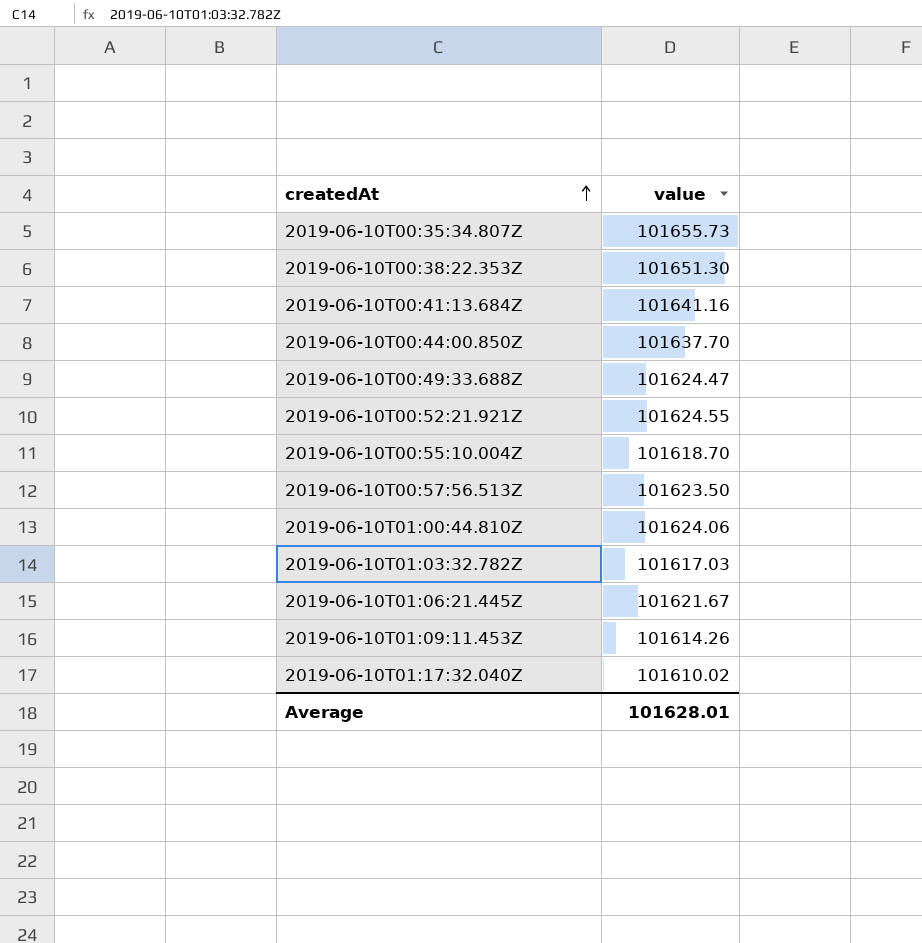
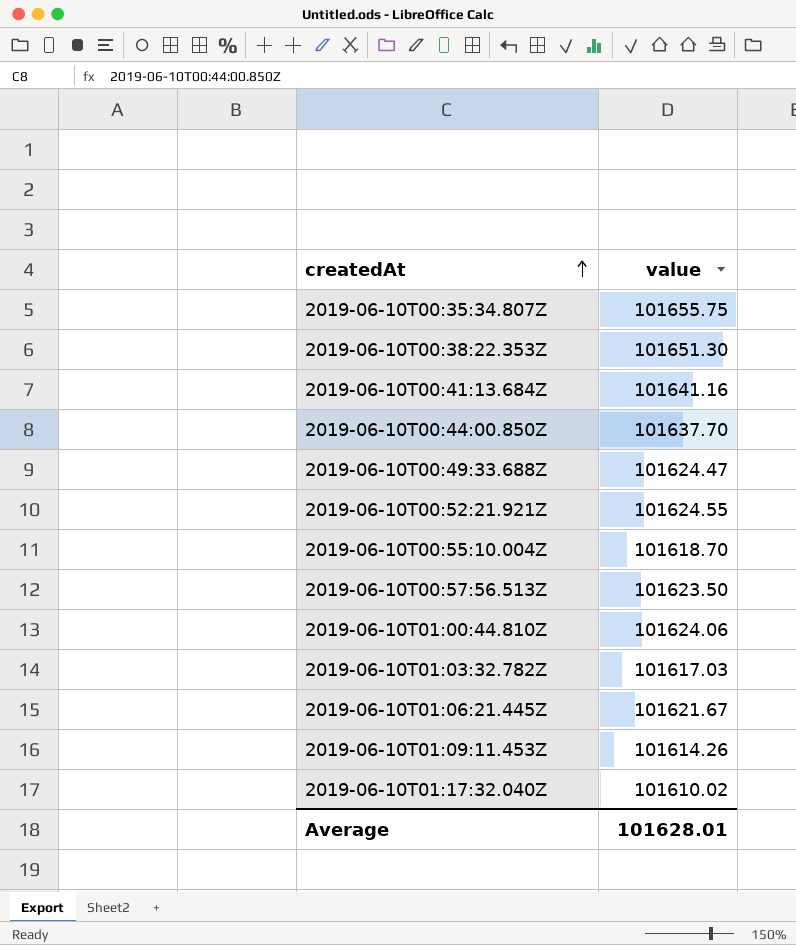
2019-06-10T00:35:34.807Z | value: 101655.73 -> 101655.75

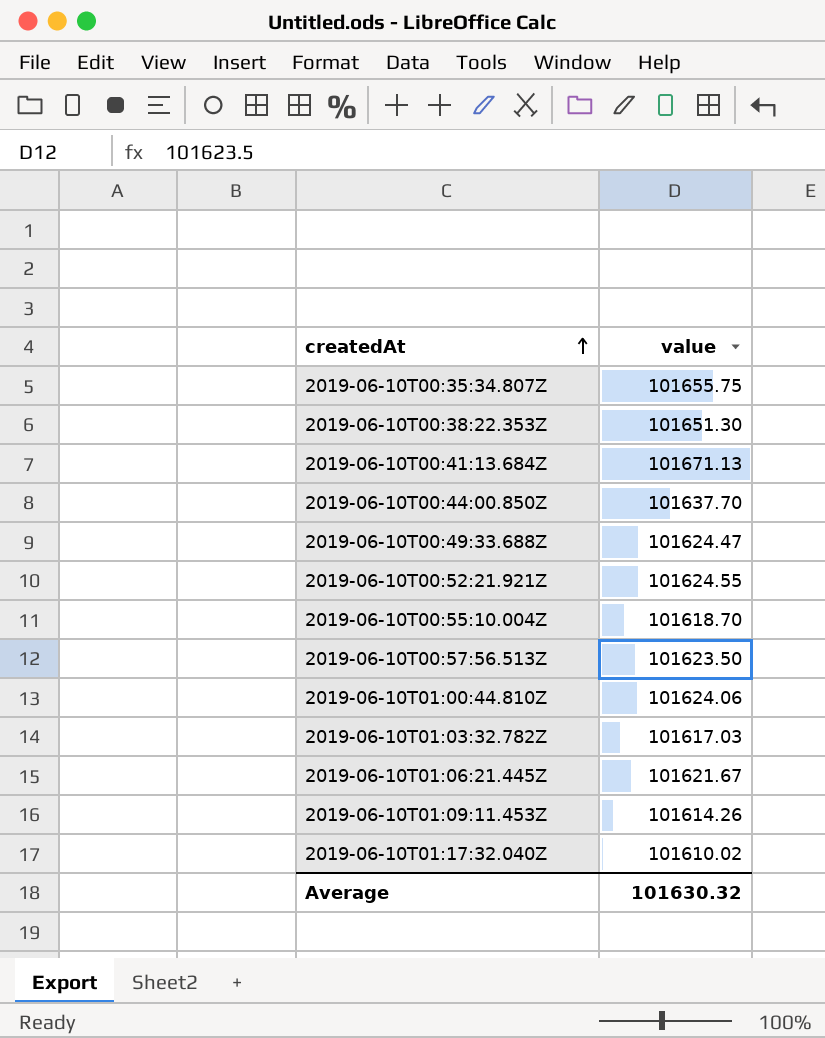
2019-06-10T00:41:13.684Z | value: 101641.16 -> 101671.13
Average | value: 101628.01 -> 101630.32

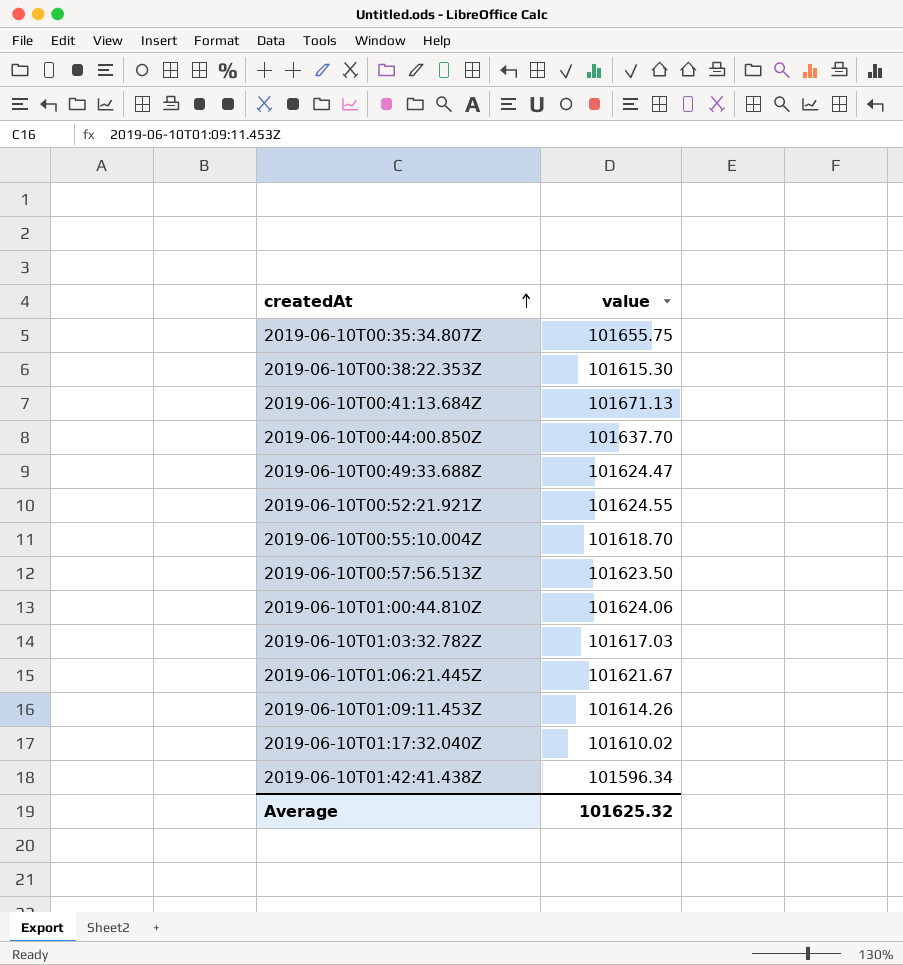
2019-06-10T00:38:22.353Z | value: 101651.30 -> 101615.30
row 2019-06-10T01:42:41.438Z: none -> 101596.34
Average | value: 101630.32 -> 101625.32

